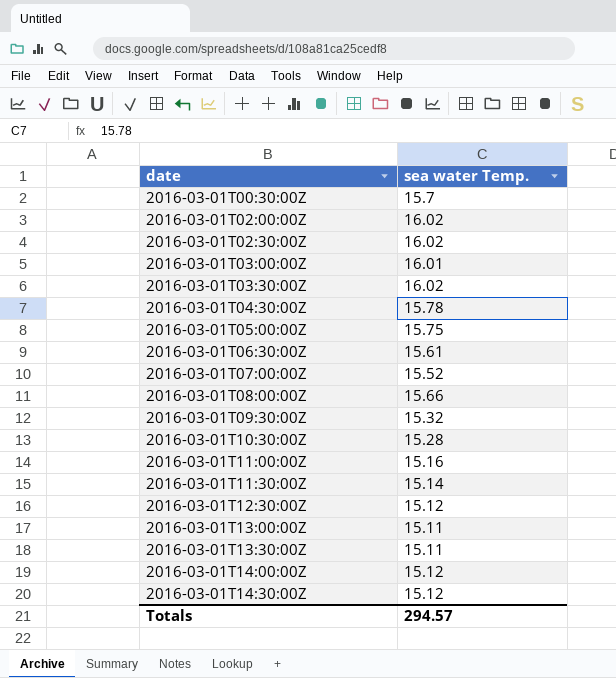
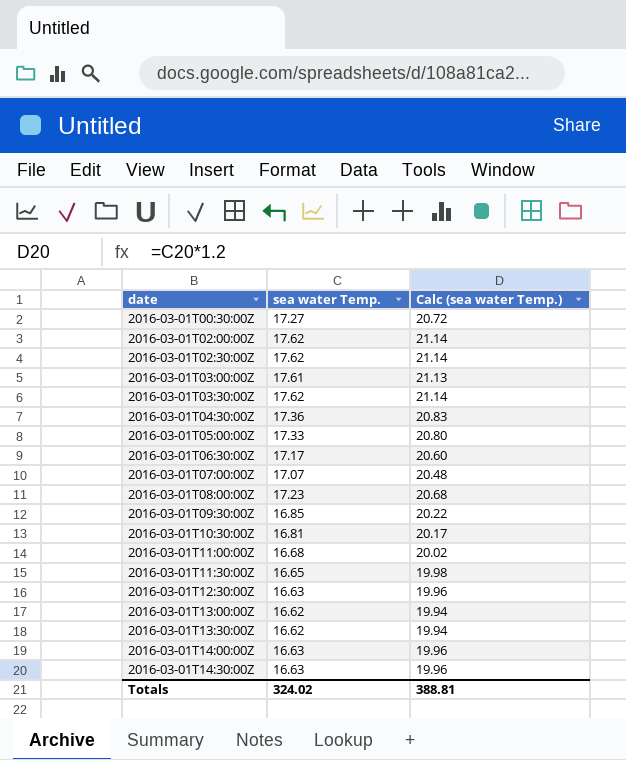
column Calc (sea water Temp.) | formula: none -> [sea water Temp.] * 1.2
2016-03-01T00:30:00Z | sea water Temp.: 15.7 -> 17.27
2016-03-01T02:00:00Z | sea water Temp.: 16.02 -> 17.62
2016-03-01T02:30:00Z | sea water Temp.: 16.02 -> 17.62
2016-03-01T03:00:00Z | sea water Temp.: 16.01 -> 17.61
2016-03-01T03:30:00Z | sea water Temp.: 16.02 -> 17.62
2016-03-01T04:30:00Z | sea water Temp.: 15.78 -> 17.36
2016-03-01T05:00:00Z | sea water Temp.: 15.75 -> 17.33
2016-03-01T06:30:00Z | sea water Temp.: 15.61 -> 17.17
2016-03-01T07:00:00Z | sea water Temp.: 15.52 -> 17.07
2016-03-01T08:00:00Z | sea water Temp.: 15.66 -> 17.23
2016-03-01T09:30:00Z | sea water Temp.: 15.32 -> 16.85
2016-03-01T10:30:00Z | sea water Temp.: 15.28 -> 16.81
2016-03-01T11:00:00Z | sea water Temp.: 15.16 -> 16.68
2016-03-01T11:30:00Z | sea water Temp.: 15.14 -> 16.65
2016-03-01T12:30:00Z | sea water Temp.: 15.12 -> 16.63
2016-03-01T13:00:00Z | sea water Temp.: 15.11 -> 16.62
2016-03-01T13:30:00Z | sea water Temp.: 15.11 -> 16.62
2016-03-01T14:00:00Z | sea water Temp.: 15.12 -> 16.63
2016-03-01T14:30:00Z | sea water Temp.: 15.12 -> 16.63
Totals | sea water Temp.: 294.57 -> 324.02

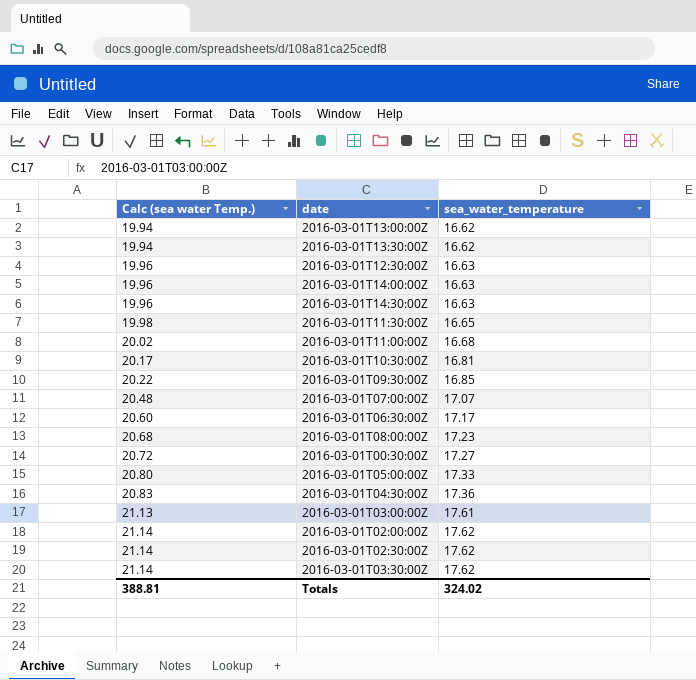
row order: date ascending -> Calc (sea water Temp.) ascending
column Calc (sea water Temp.) | position: 3 -> 1
column name: sea water Temp. -> sea_water_temperature

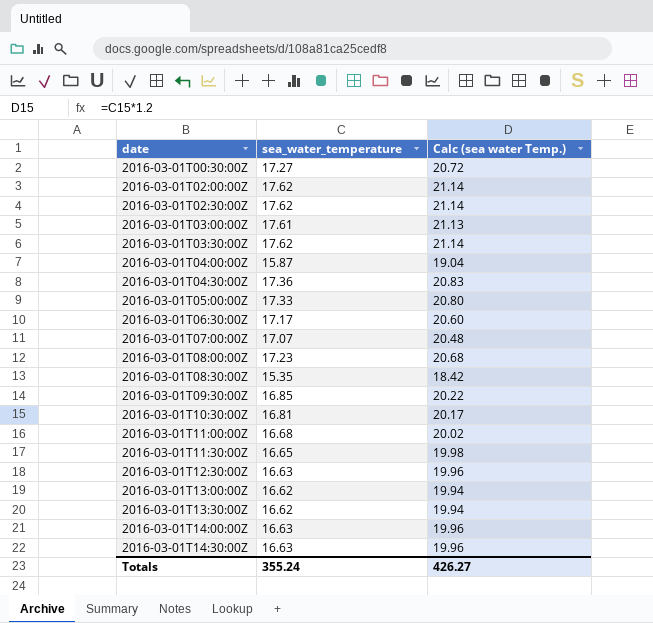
row order: Calc (sea water Temp.) ascending -> date ascending
column Calc (sea water Temp.) | position: 1 -> 3
row 2016-03-01T04:00:00Z: none -> 15.87 | 19.04
row 2016-03-01T08:30:00Z: none -> 15.35 | 18.42
Totals | sea_water_temperature: 324.02 -> 355.24
Totals | Calc (sea water Temp.): 388.81 -> 426.27

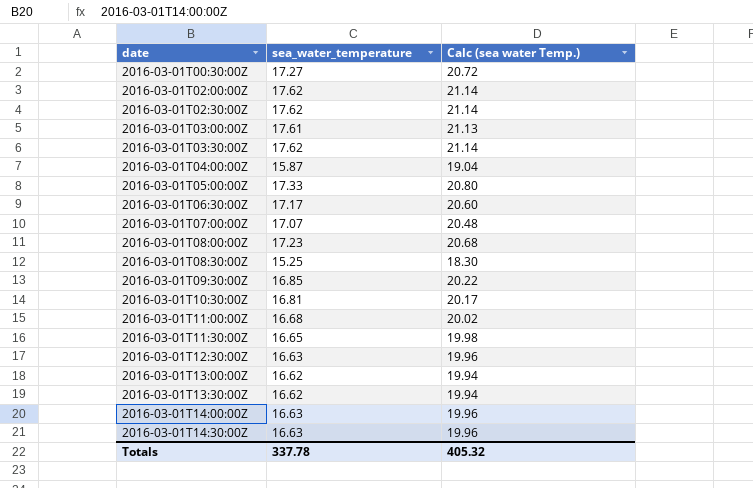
row 2016-03-01T04:30:00Z: 17.36 | 20.83 -> none
2016-03-01T08:30:00Z | sea_water_temperature: 15.35 -> 15.25
2016-03-01T08:30:00Z | Calc (sea water Temp.): 18.42 -> 18.30
Totals | sea_water_temperature: 355.24 -> 337.78
Totals | Calc (sea water Temp.): 426.27 -> 405.32

